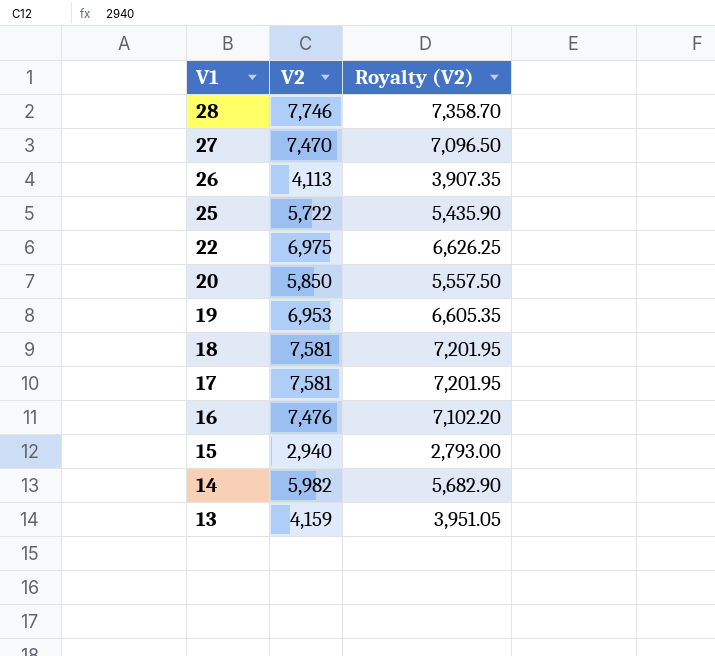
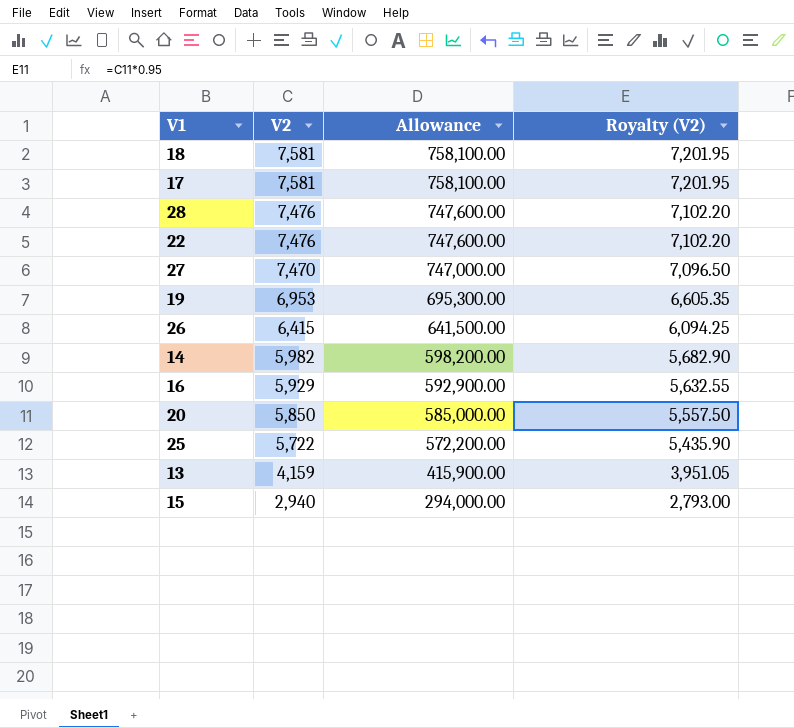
row order: V1 descending -> V2 descending
column Allowance | formula: none -> [V2] * 100
28 | V2: 7,746 -> 7,476
28 | Royalty (V2): 7,358.70 -> 7,102.20
22 | V2: 6,975 -> 7,476
22 | Royalty (V2): 6,626.25 -> 7,102.20
26 | V2: 4,113 -> 6,415
26 | Royalty (V2): 3,907.35 -> 6,094.25
16 | V2: 7,476 -> 5,929
16 | Royalty (V2): 7,102.20 -> 5,632.55

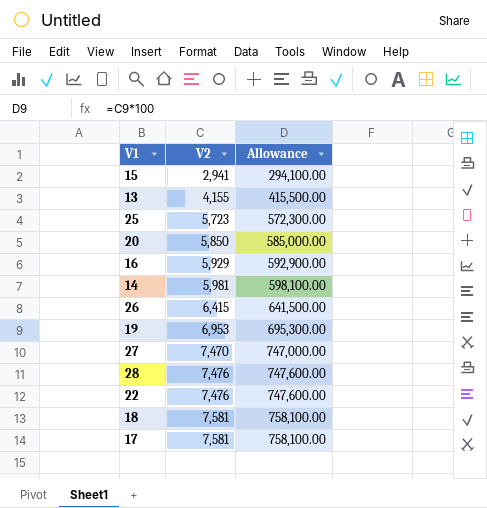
row order: V2 descending -> V2 ascending
column Royalty (V2) | formula: [V2] * 0.95 -> none
15 | V2: 2,940 -> 2,941
15 | Allowance: 294,000.00 -> 294,100.00
13 | V2: 4,159 -> 4,155
13 | Allowance: 415,900.00 -> 415,500.00
25 | V2: 5,722 -> 5,723
25 | Allowance: 572,200.00 -> 572,300.00
14 | V2: 5,982 -> 5,981
14 | Allowance: 598,200.00 -> 598,100.00

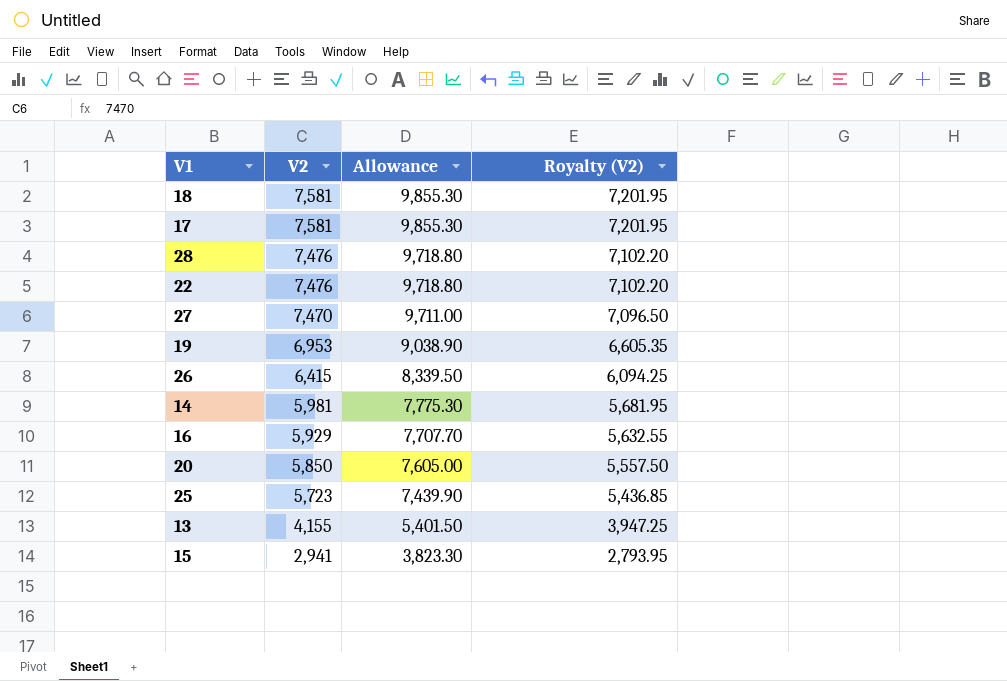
row order: V2 ascending -> V2 descending
column Allowance | formula: [V2] * 100 -> [V2] * 1.3
column Royalty (V2) | formula: none -> [V2] * 0.95

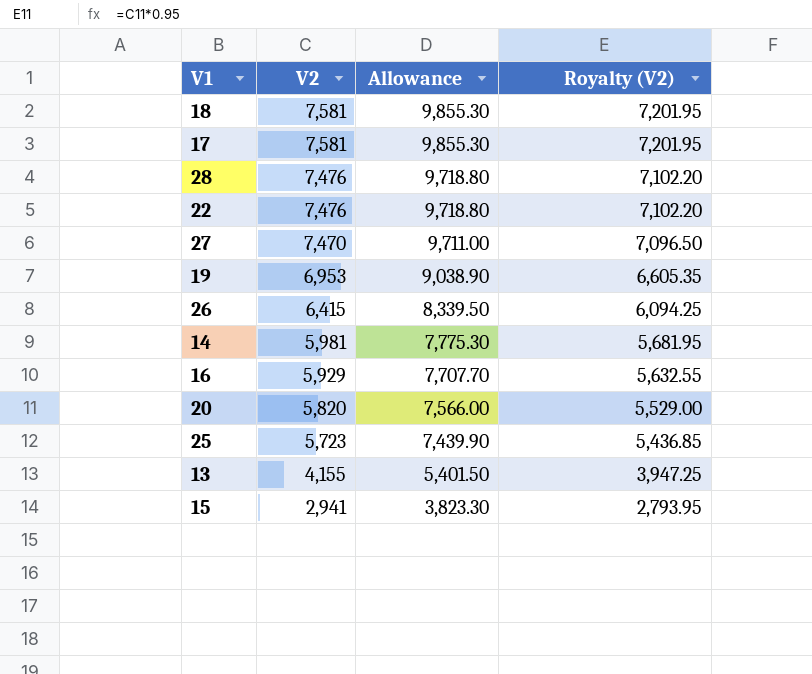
20 | V2: 5,850 -> 5,820
20 | Allowance: 7,605.00 -> 7,566.00
20 | Royalty (V2): 5,557.50 -> 5,529.00

